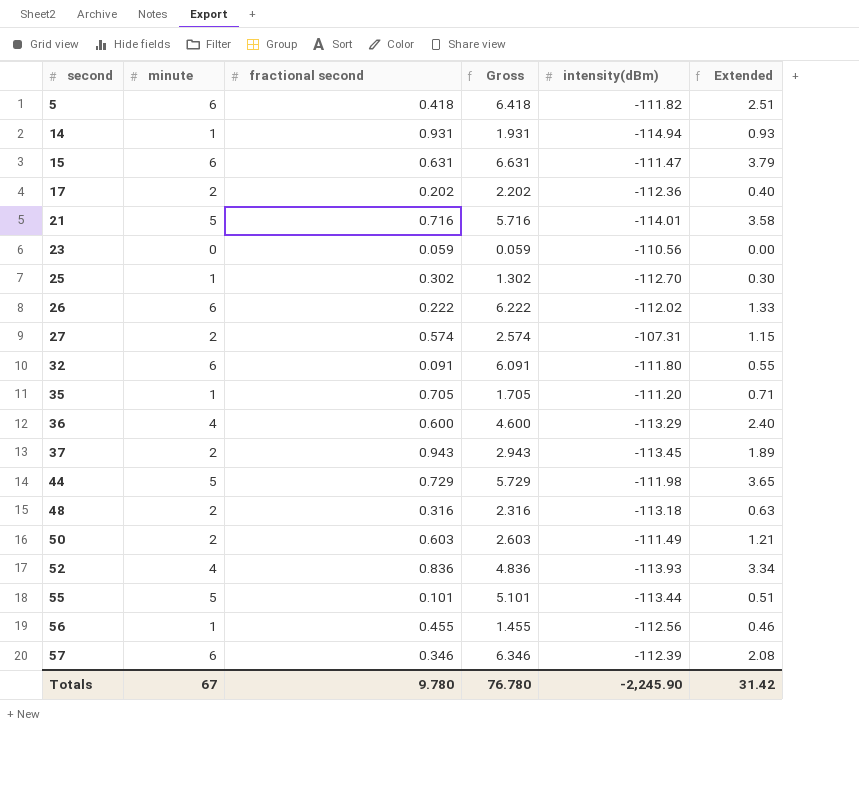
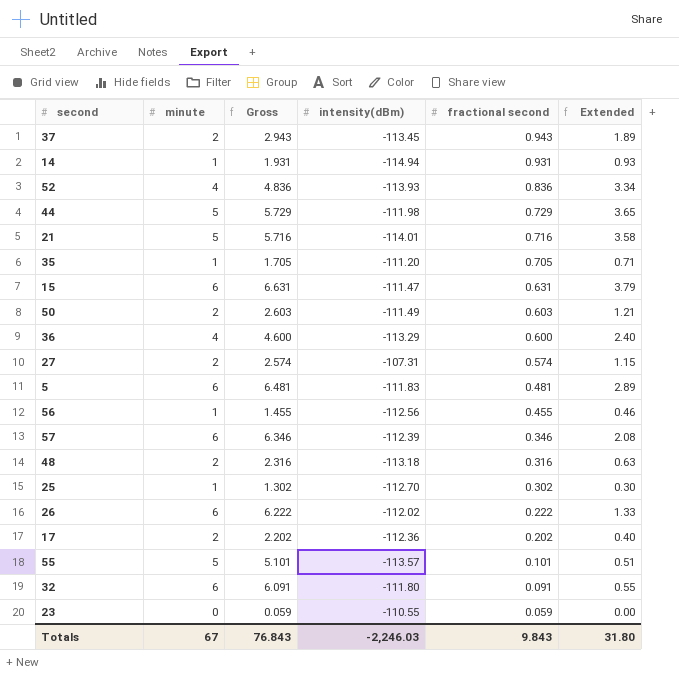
row order: second ascending -> fractional second descending
column fractional second | position: 3 -> 5
5 | Gross: 6.418 -> 6.481
5 | intensity(dBm): -111.82 -> -111.83
5 | fractional second: 0.418 -> 0.481
5 | Extended: 2.51 -> 2.89
55 | intensity(dBm): -113.44 -> -113.57
23 | intensity(dBm): -110.56 -> -110.55
Totals | Gross: 76.780 -> 76.843
Totals | intensity(dBm): -2,245.90 -> -2,246.03
Totals | fractional second: 9.780 -> 9.843
Totals | Extended: 31.42 -> 31.80

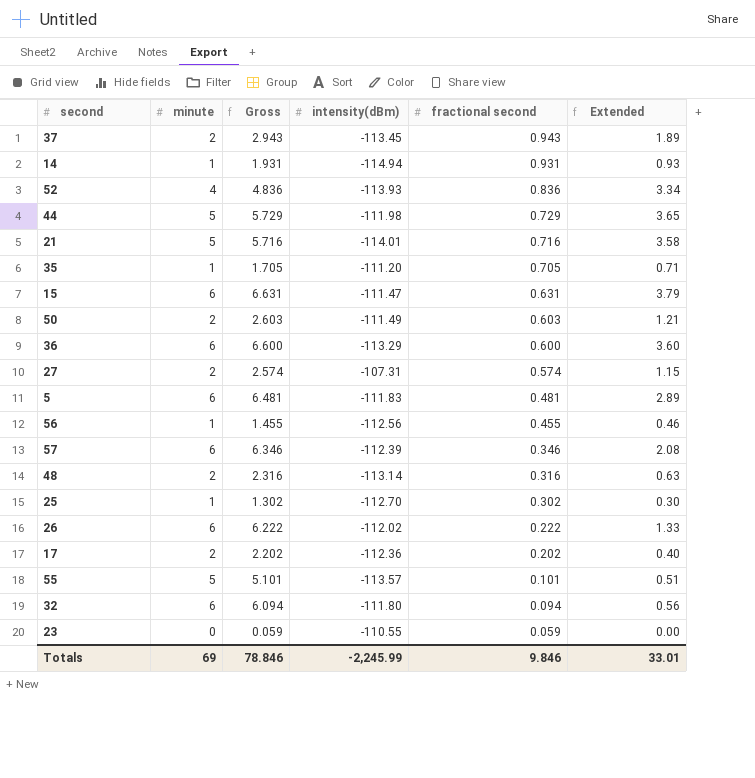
36 | minute: 4 -> 6
36 | Gross: 4.600 -> 6.600
36 | Extended: 2.40 -> 3.60
48 | intensity(dBm): -113.18 -> -113.14
32 | Gross: 6.091 -> 6.094
32 | fractional second: 0.091 -> 0.094
32 | Extended: 0.55 -> 0.56
Totals | minute: 67 -> 69
Totals | Gross: 76.843 -> 78.846
Totals | intensity(dBm): -2,246.03 -> -2,245.99
Totals | fractional second: 9.843 -> 9.846
Totals | Extended: 31.80 -> 33.01

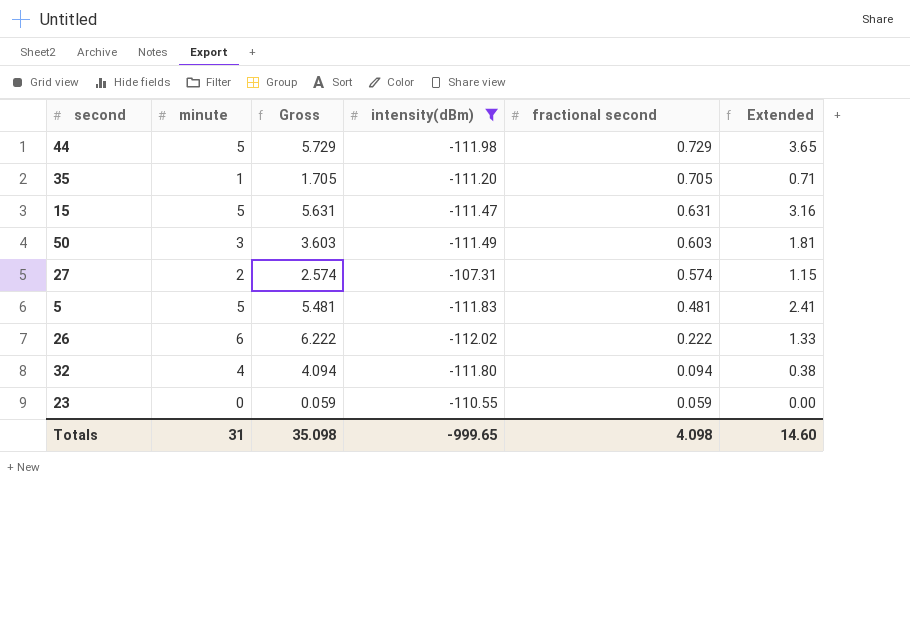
filter: none -> intensity(dBm) >= -112.02
15 | minute: 6 -> 5
15 | Gross: 6.631 -> 5.631
15 | Extended: 3.79 -> 3.16
50 | minute: 2 -> 3
50 | Gross: 2.603 -> 3.603
50 | Extended: 1.21 -> 1.81
5 | minute: 6 -> 5
5 | Gross: 6.481 -> 5.481
5 | Extended: 2.89 -> 2.41
32 | minute: 6 -> 4
32 | Gross: 6.094 -> 4.094
32 | Extended: 0.56 -> 0.38
Totals | minute: 69 -> 31
Totals | Gross: 78.846 -> 35.098
Totals | intensity(dBm): -2,245.99 -> -999.65
Totals | fractional second: 9.846 -> 4.098
Totals | Extended: 33.01 -> 14.60

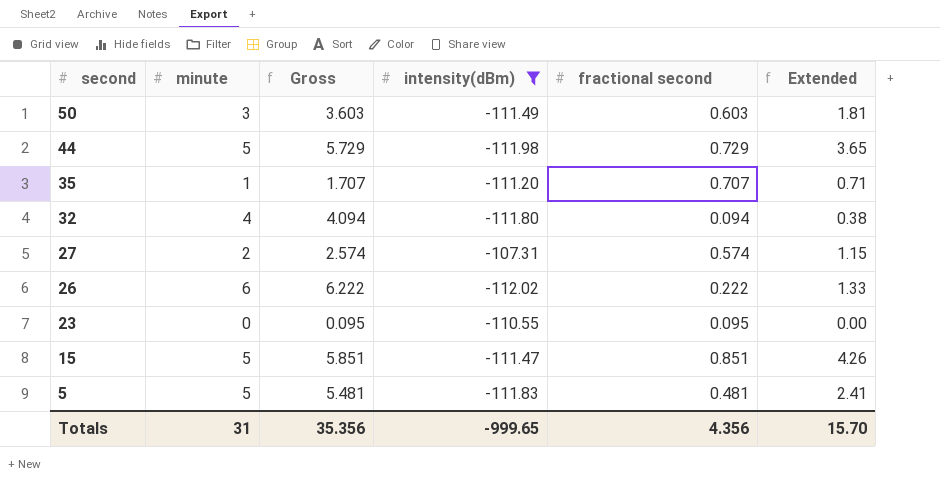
row order: fractional second descending -> second descending
35 | Gross: 1.705 -> 1.707
35 | fractional second: 0.705 -> 0.707
23 | Gross: 0.059 -> 0.095
23 | fractional second: 0.059 -> 0.095
15 | Gross: 5.631 -> 5.851
15 | fractional second: 0.631 -> 0.851
15 | Extended: 3.16 -> 4.26
Totals | Gross: 35.098 -> 35.356
Totals | fractional second: 4.098 -> 4.356
Totals | Extended: 14.60 -> 15.70

